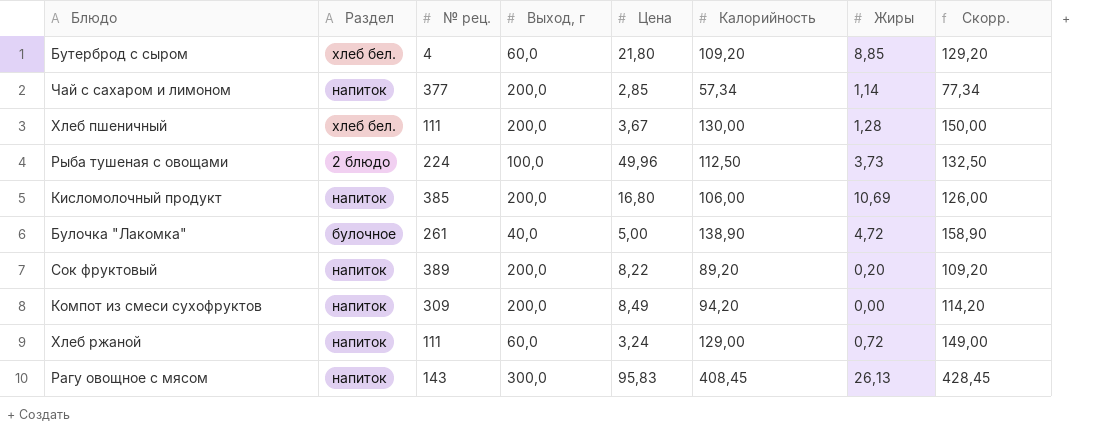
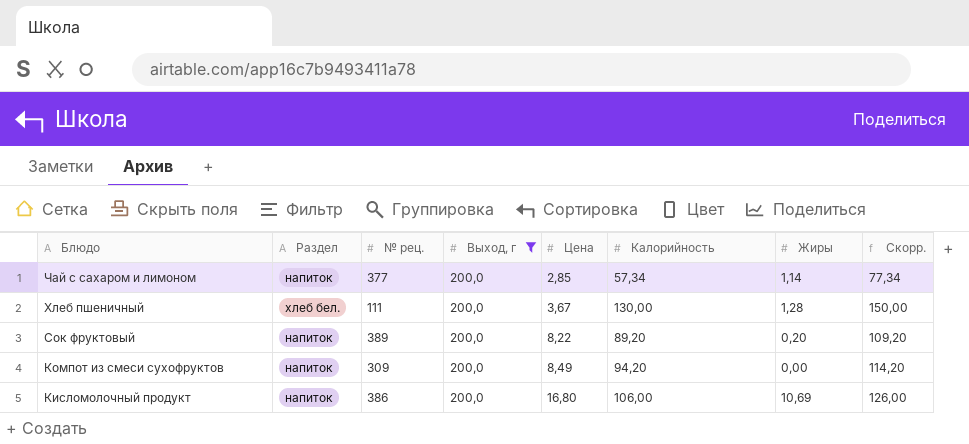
filter: none -> Выход, г = 200,0
row order: none -> Блюдо descending
Кисломолочный продукт | № рец.: 385 -> 386

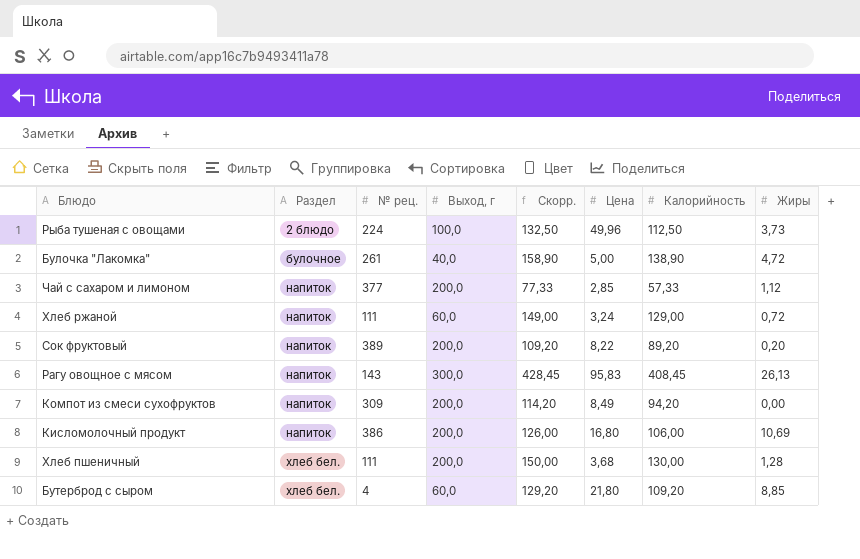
filter: Выход, г = 200,0 -> none
row order: Блюдо descending -> Раздел ascending
column Скорр. | position: 8 -> 5
Чай с сахаром и лимоном | Скорр.: 77,34 -> 77,33
Чай с сахаром и лимоном | Калорийность: 57,34 -> 57,33
Чай с сахаром и лимоном | Жиры: 1,14 -> 1,12
Хлеб пшеничный | Цена: 3,67 -> 3,68

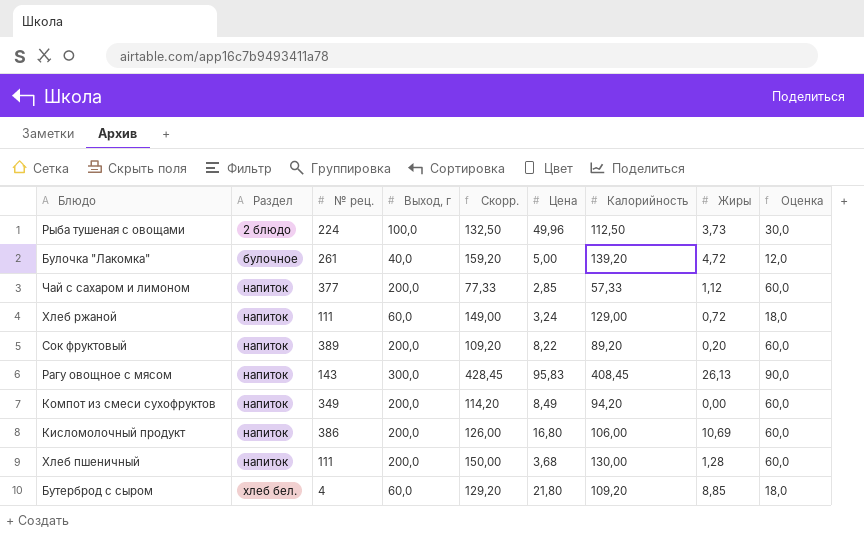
column Оценка | formula: none -> [Выход, г] * 0,3
Булочка "Лакомка" | Скорр.: 158,90 -> 159,20
Булочка "Лакомка" | Калорийность: 138,90 -> 139,20
Компот из смеси сухофруктов | № рец.: 309 -> 349
Хлеб пшеничный | Раздел: хлеб бел. -> напиток

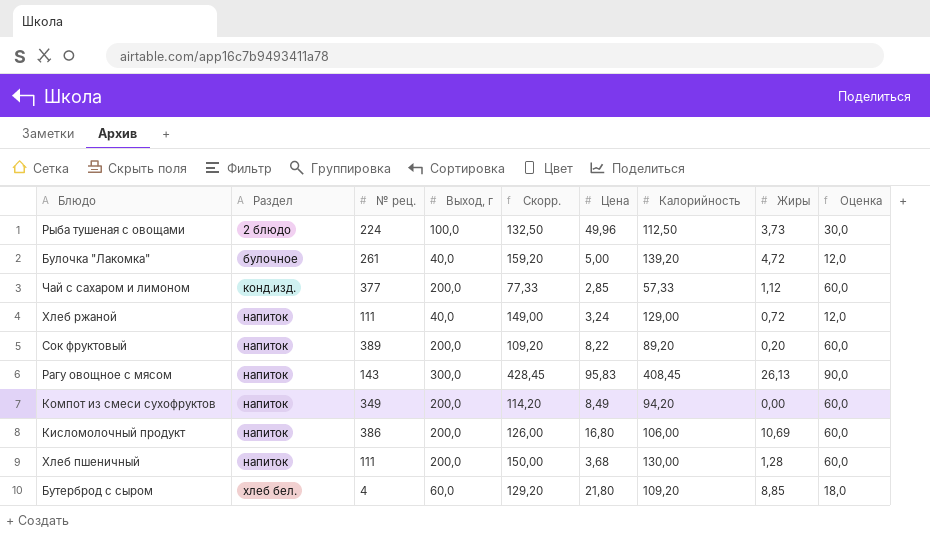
Чай с сахаром и лимоном | Раздел: напиток -> конд.изд.
Хлеб ржаной | Выход, г: 60,0 -> 40,0
Хлеб ржаной | Оценка: 18,0 -> 12,0

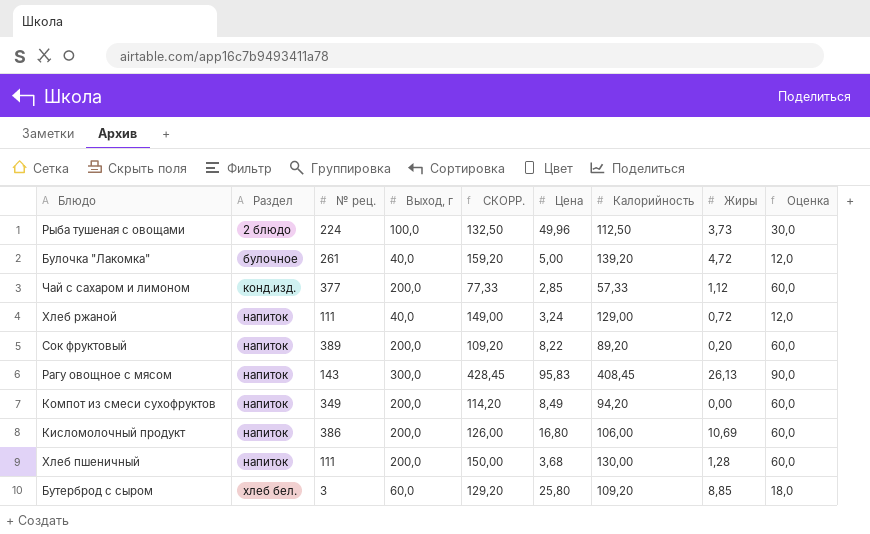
column name: Скорр. -> СКОРР.
Бутерброд с сыром | № рец.: 4 -> 3
Бутерброд с сыром | Цена: 21,80 -> 25,80

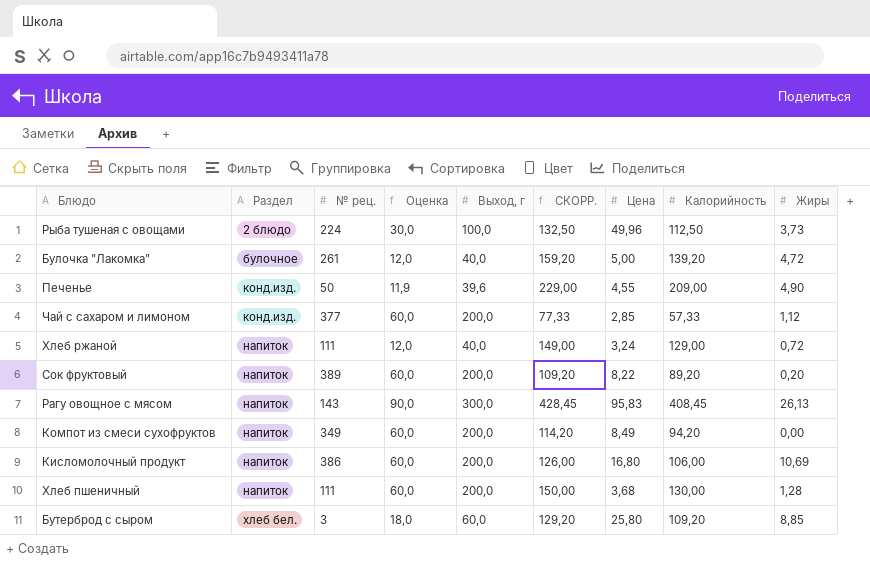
column Оценка | position: 9 -> 4
row Печенье: none -> конд.изд. | 50 | 11,9 | 39,6 | 229,00 | 4,55 | 209,00 | 4,90

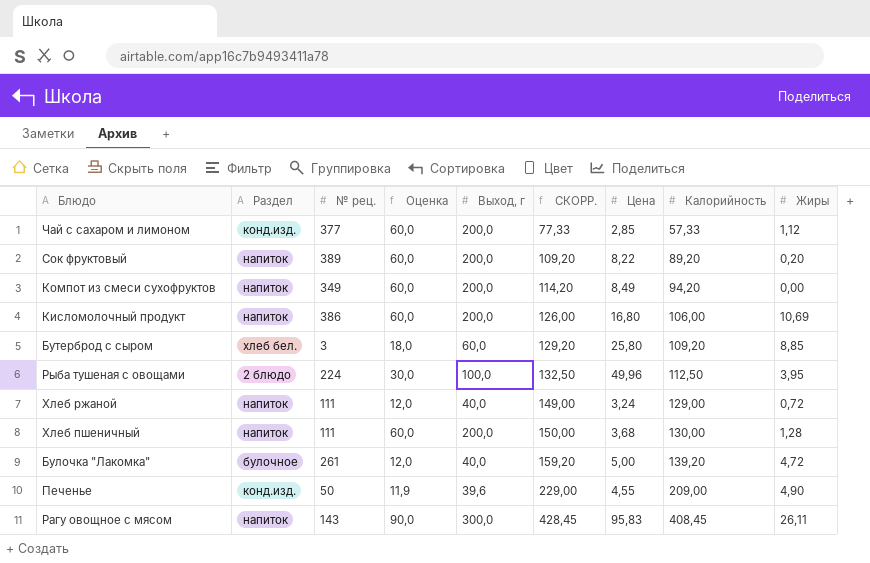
row order: Раздел ascending -> СКОРР. ascending
Рыба тушеная с овощами | Жиры: 3,73 -> 3,95
Рагу овощное с мясом | Жиры: 26,13 -> 26,11

